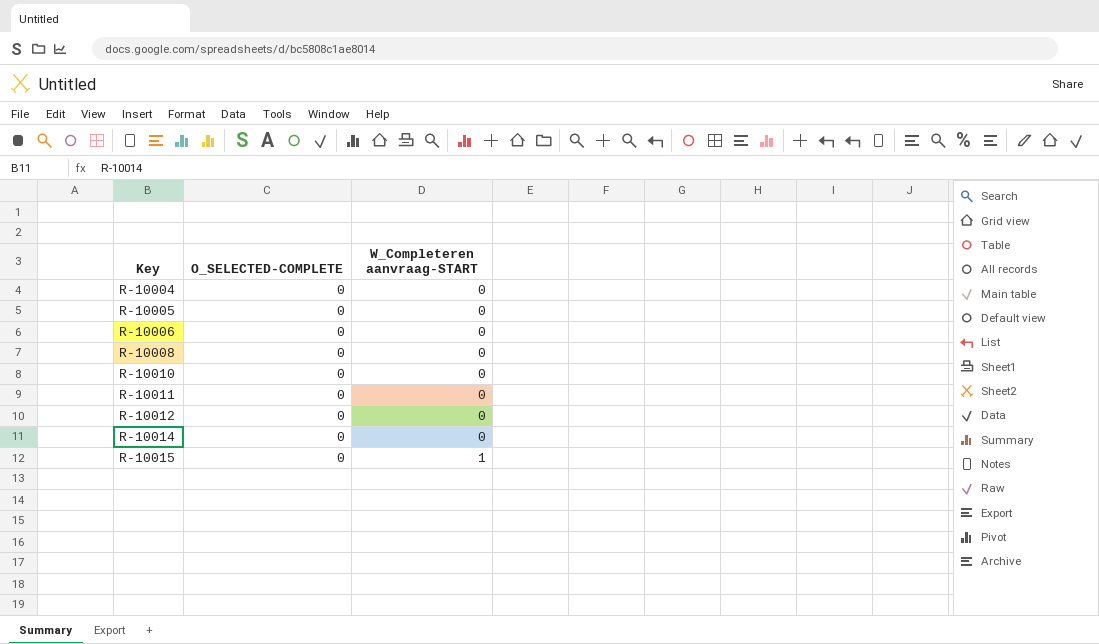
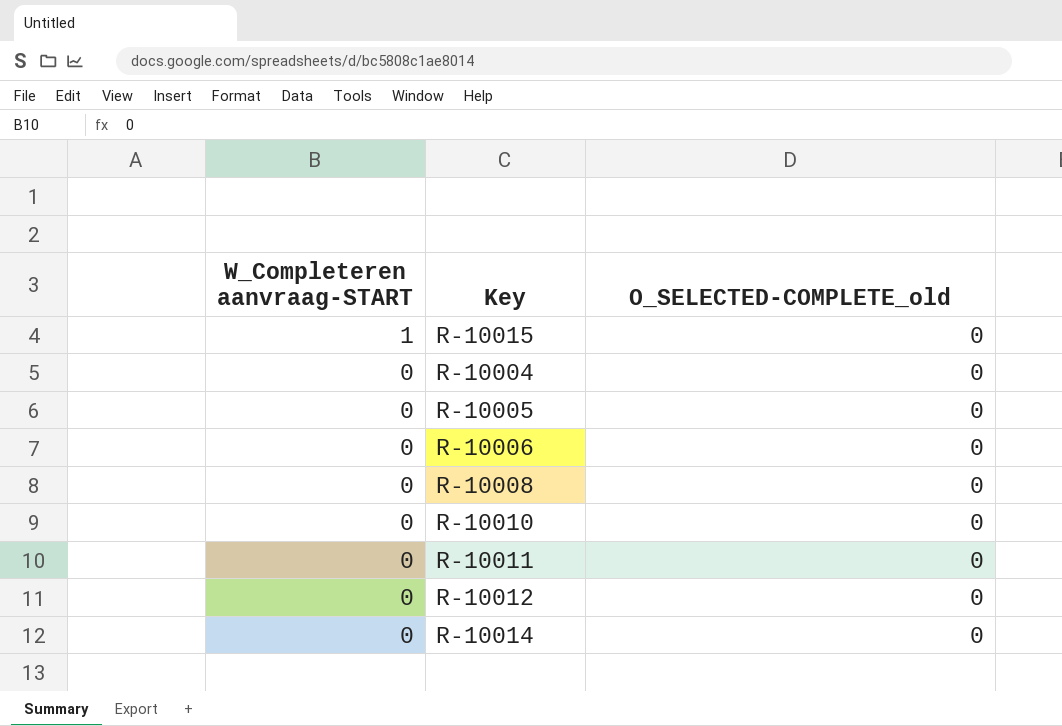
row order: Key ascending -> W_Completeren aanvraag-START descending
column W_Completeren aanvraag-START | position: 3 -> 1
column name: O_SELECTED-COMPLETE -> O_SELECTED-COMPLETE_old

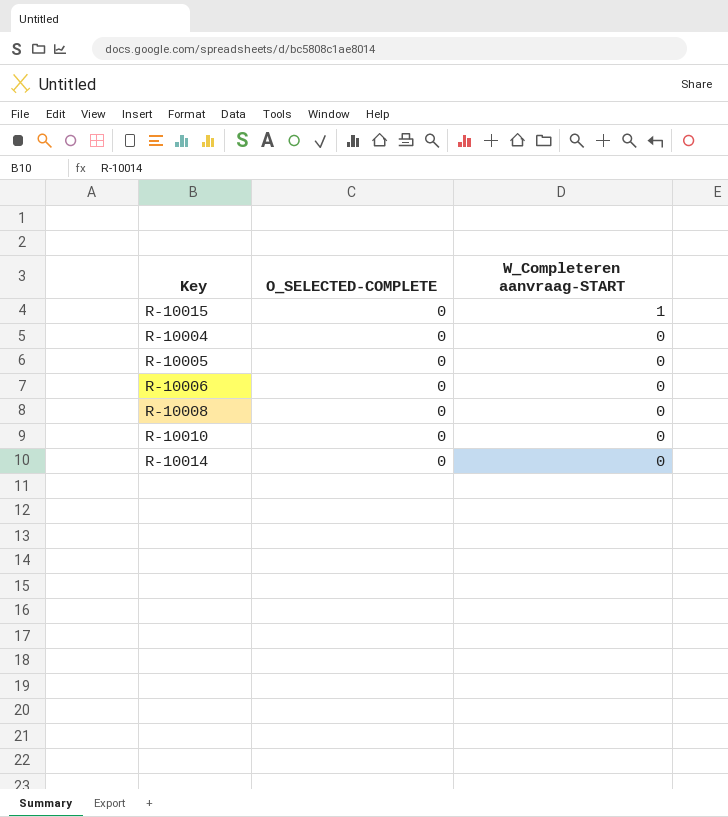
column name: O_SELECTED-COMPLETE_old -> O_SELECTED-COMPLETE
column W_Completeren aanvraag-START | position: 1 -> 3
row R-10011: 0 | 0 -> none
row R-10012: 0 | 0 -> none

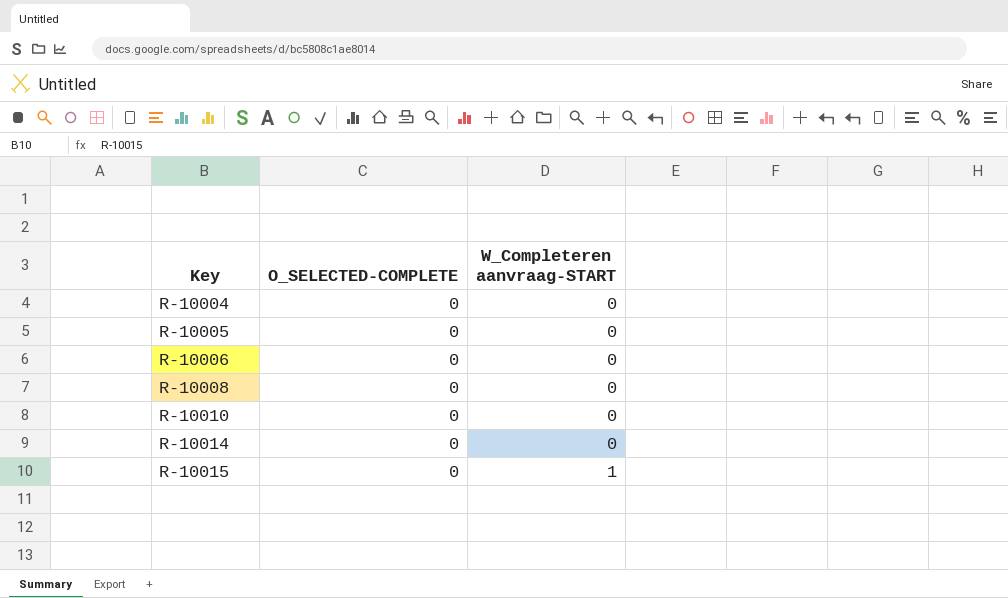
row order: W_Completeren aanvraag-START descending -> Key ascending

